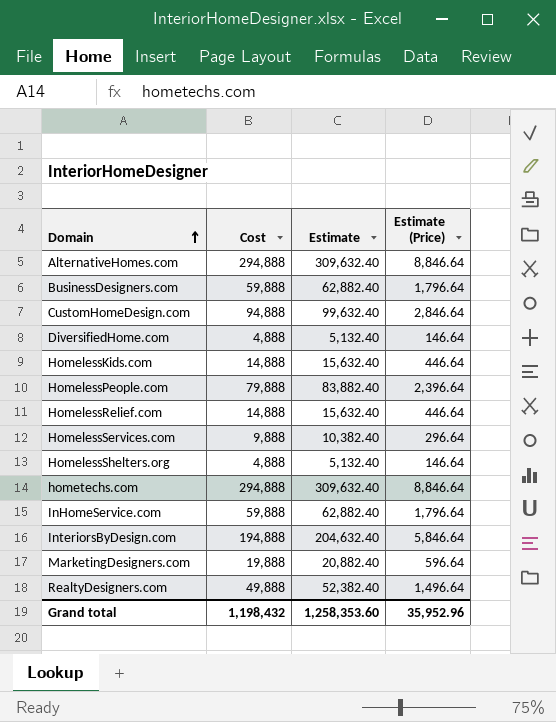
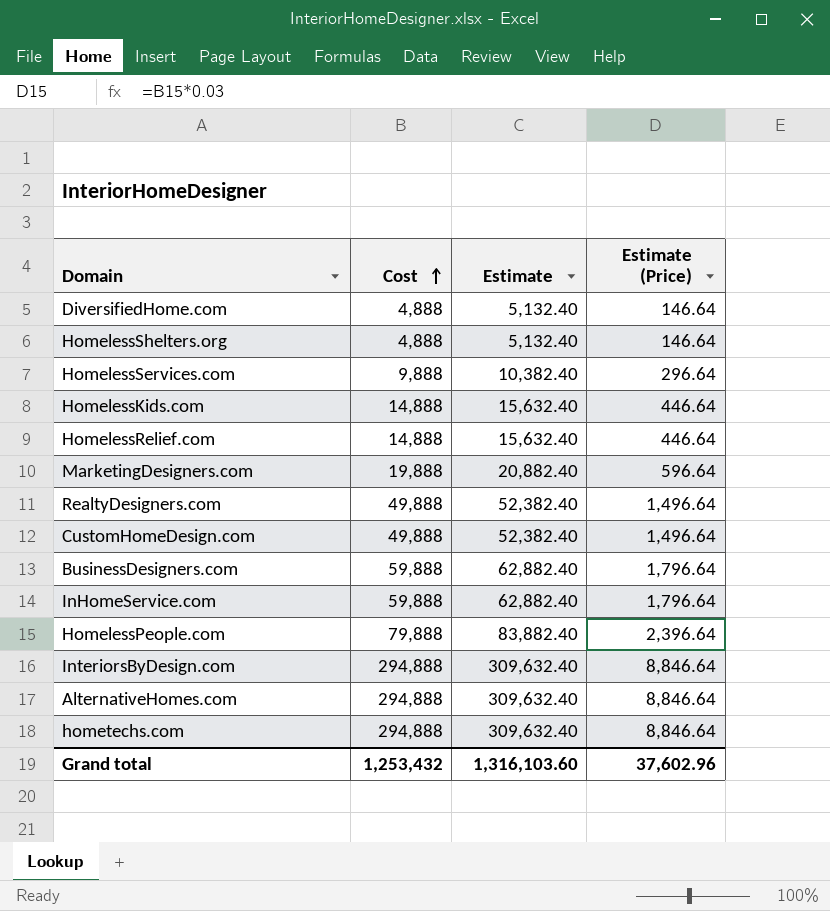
row order: Domain ascending -> Cost ascending
CustomHomeDesign.com | Cost: 94,888 -> 49,888
CustomHomeDesign.com | Estimate: 99,632.40 -> 52,382.40
CustomHomeDesign.com | Estimate (Price): 2,846.64 -> 1,496.64
InteriorsByDesign.com | Cost: 194,888 -> 294,888
InteriorsByDesign.com | Estimate: 204,632.40 -> 309,632.40
InteriorsByDesign.com | Estimate (Price): 5,846.64 -> 8,846.64
Grand total | Cost: 1,198,432 -> 1,253,432
Grand total | Estimate: 1,258,353.60 -> 1,316,103.60
Grand total | Estimate (Price): 35,952.96 -> 37,602.96

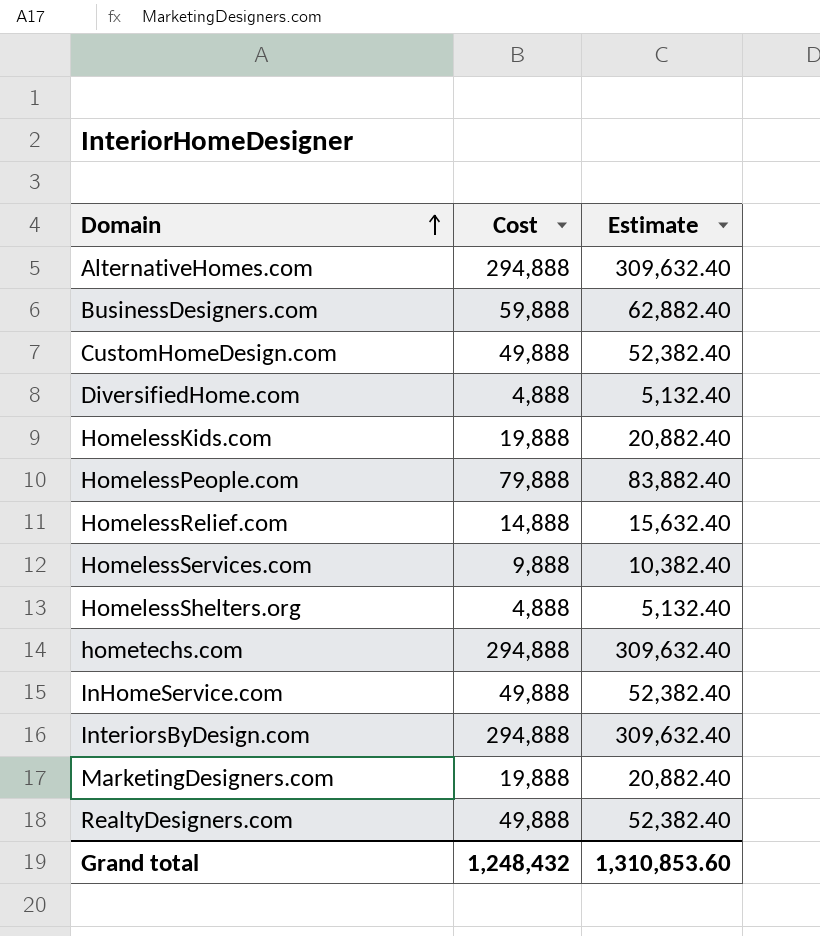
row order: Cost ascending -> Domain ascending
column Estimate (Price) | formula: [Cost] * 0.03 -> none
HomelessKids.com | Cost: 14,888 -> 19,888
HomelessKids.com | Estimate: 15,632.40 -> 20,882.40
InHomeService.com | Cost: 59,888 -> 49,888
InHomeService.com | Estimate: 62,882.40 -> 52,382.40
Grand total | Cost: 1,253,432 -> 1,248,432
Grand total | Estimate: 1,316,103.60 -> 1,310,853.60

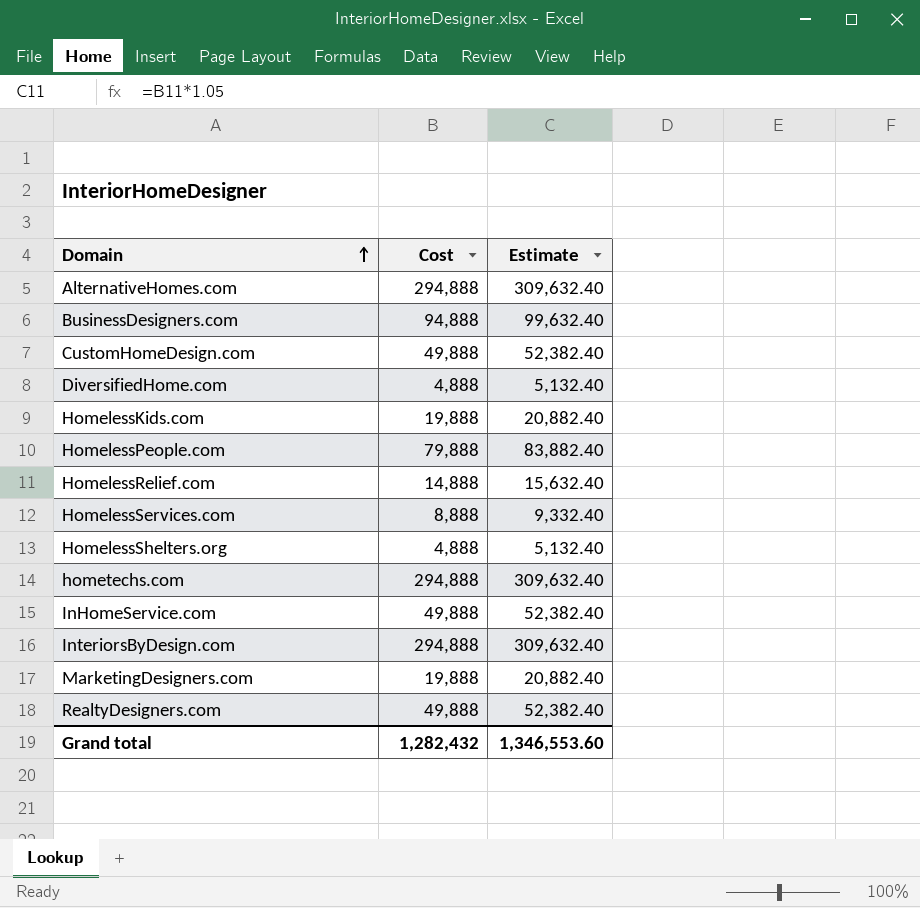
BusinessDesigners.com | Cost: 59,888 -> 94,888
BusinessDesigners.com | Estimate: 62,882.40 -> 99,632.40
HomelessServices.com | Cost: 9,888 -> 8,888
HomelessServices.com | Estimate: 10,382.40 -> 9,332.40
Grand total | Cost: 1,248,432 -> 1,282,432
Grand total | Estimate: 1,310,853.60 -> 1,346,553.60

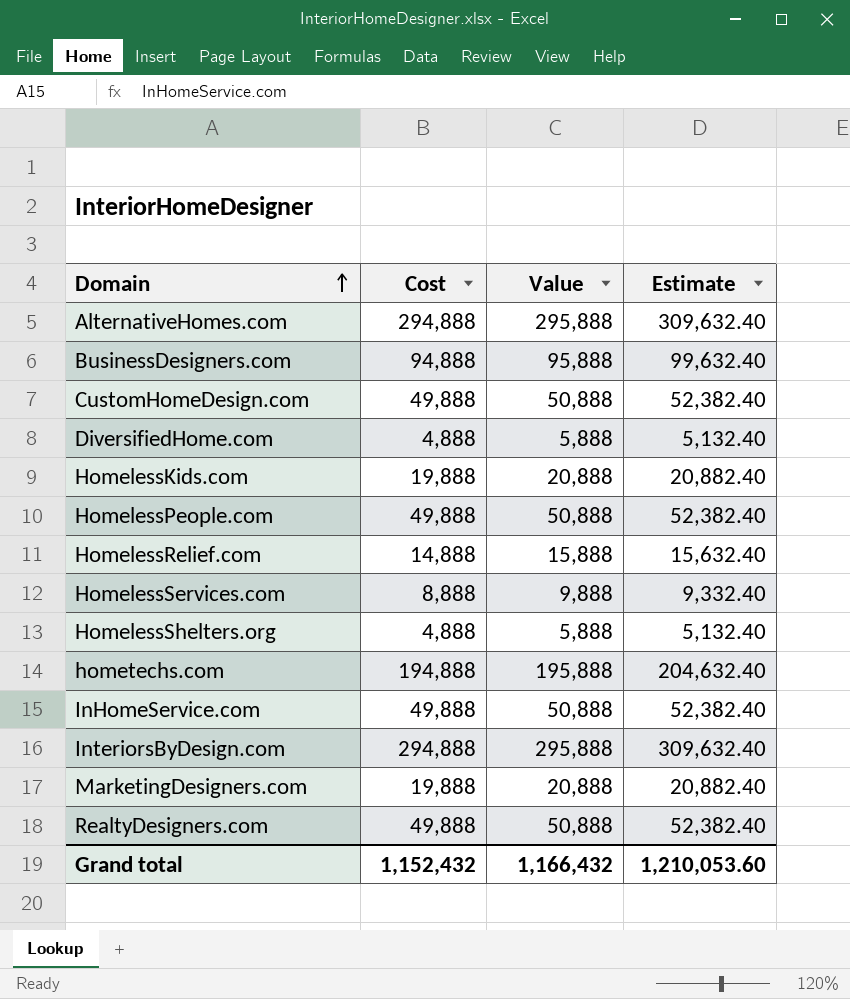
column Value | formula: none -> [Cost] + 1000
HomelessPeople.com | Cost: 79,888 -> 49,888
HomelessPeople.com | Estimate: 83,882.40 -> 52,382.40
hometechs.com | Cost: 294,888 -> 194,888
hometechs.com | Estimate: 309,632.40 -> 204,632.40
Grand total | Cost: 1,282,432 -> 1,152,432
Grand total | Estimate: 1,346,553.60 -> 1,210,053.60

